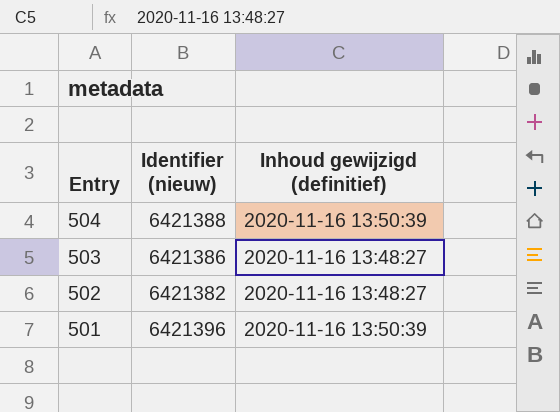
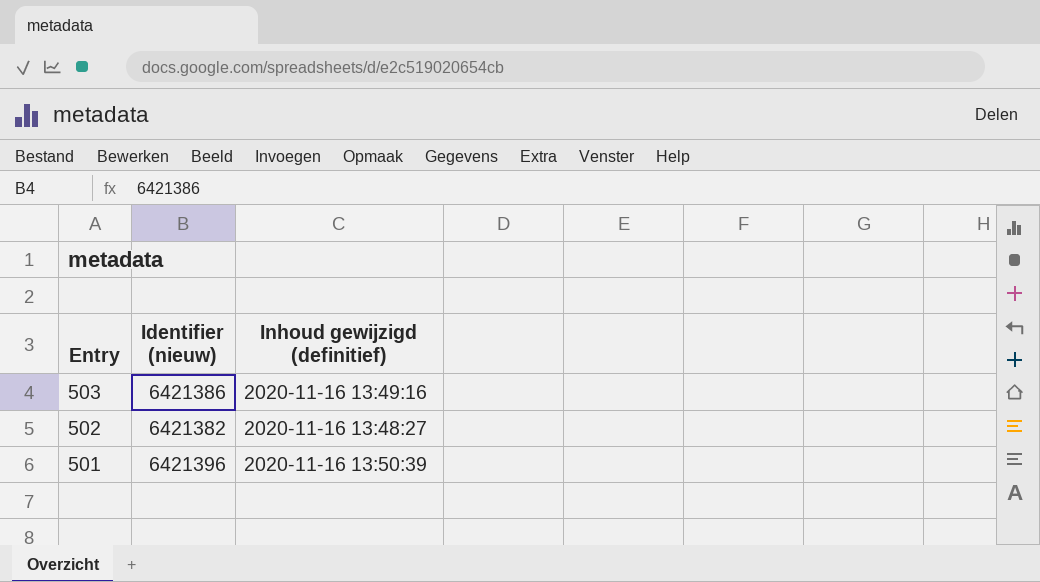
row 504: 6421388 | 2020-11-16 13:50:39 -> none
503 | Inhoud gewijzigd (definitief): 2020-11-16 13:48:27 -> 2020-11-16 13:49:16

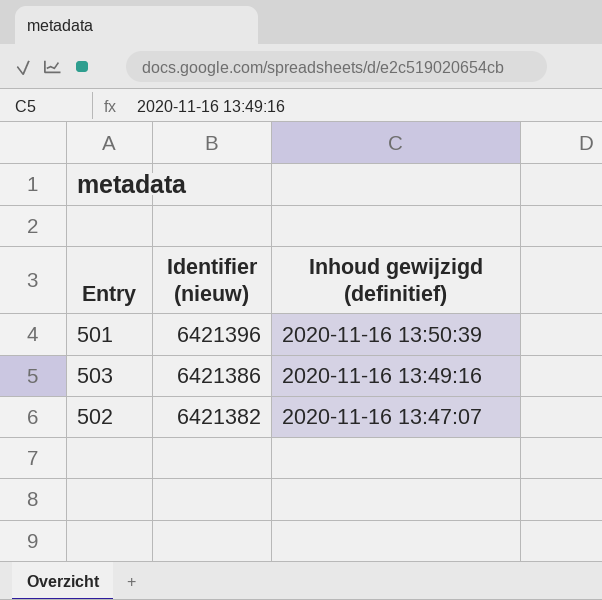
row order: Entry descending -> Identifier (nieuw) descending
502 | Inhoud gewijzigd (definitief): 2020-11-16 13:48:27 -> 2020-11-16 13:47:07

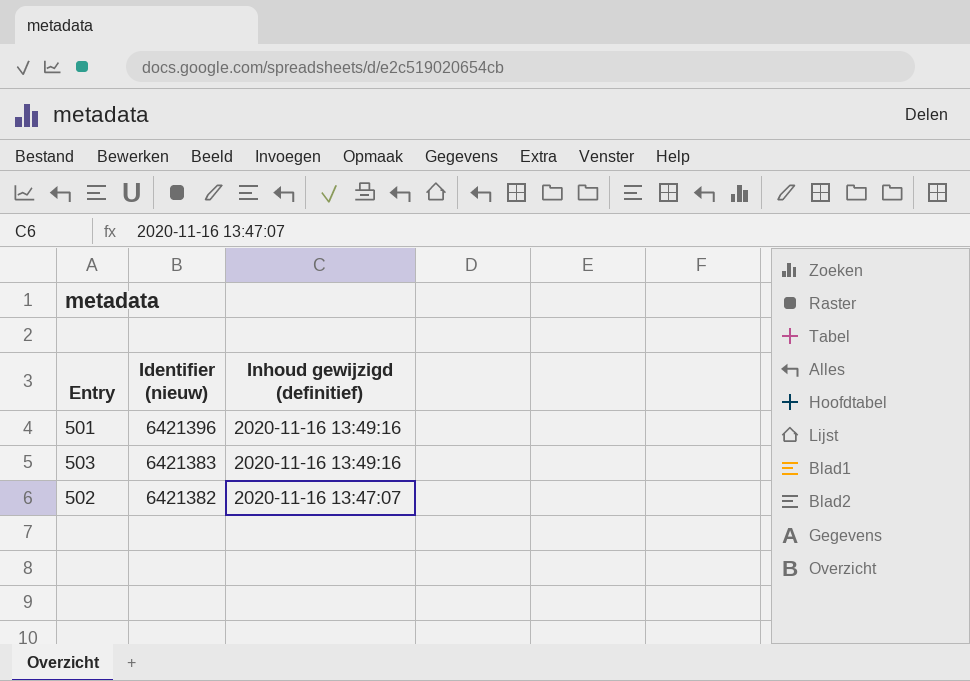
501 | Inhoud gewijzigd (definitief): 2020-11-16 13:50:39 -> 2020-11-16 13:49:16
503 | Identifier (nieuw): 6421386 -> 6421383

